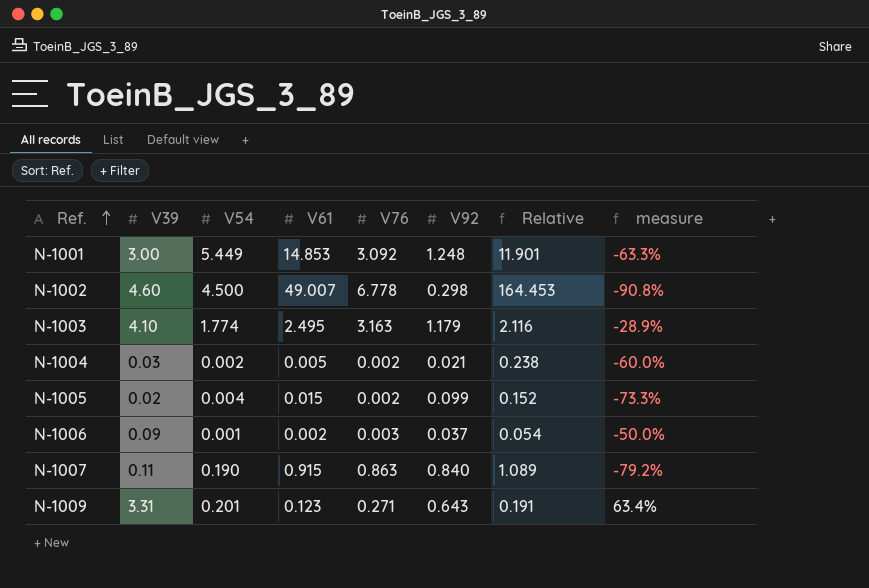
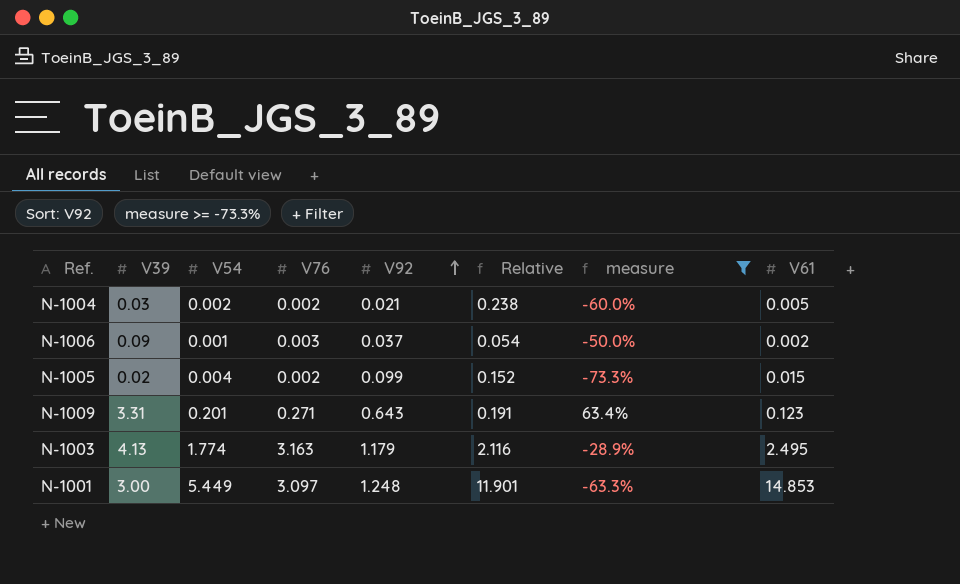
filter: none -> measure >= -73.3%
row order: Ref. ascending -> V92 ascending
column V61 | position: 4 -> 8
N-1003 | V39: 4.10 -> 4.13
N-1001 | V76: 3.092 -> 3.097

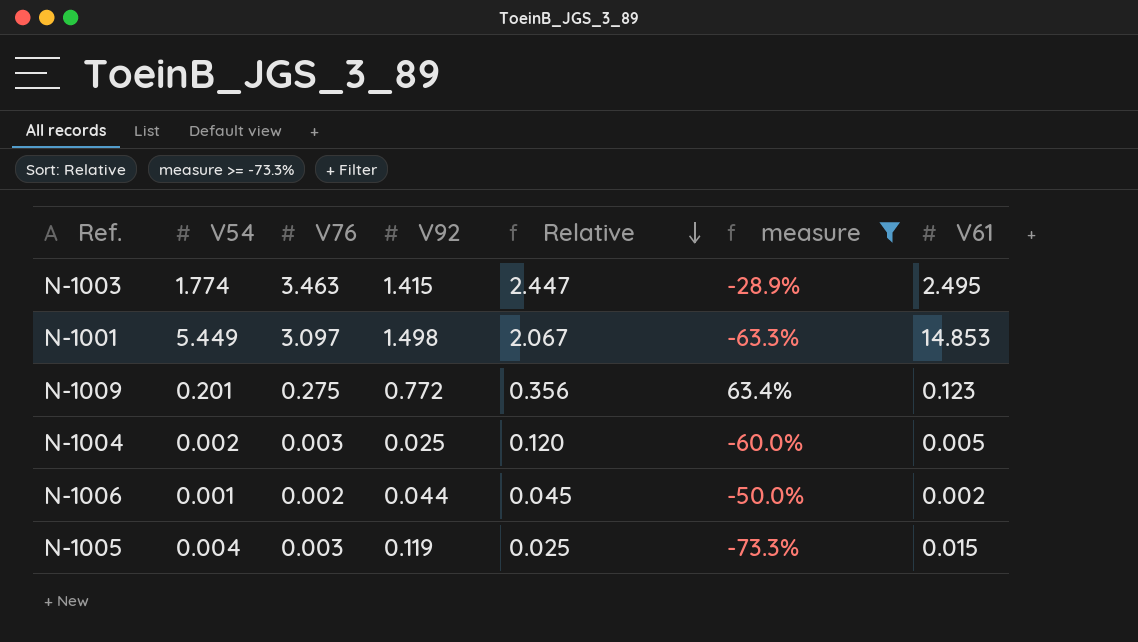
row order: V92 ascending -> Relative descending
column V39 | position: 2 -> none
column Relative | formula: [V61] / [V92] -> [V76] / [V92]
N-1003 | V76: 3.163 -> 3.463
N-1003 | V92: 1.179 -> 1.415
N-1001 | V92: 1.248 -> 1.498
N-1009 | V76: 0.271 -> 0.275
N-1009 | V92: 0.643 -> 0.772
N-1004 | V76: 0.002 -> 0.003
N-1004 | V92: 0.021 -> 0.025
N-1006 | V76: 0.003 -> 0.002
N-1006 | V92: 0.037 -> 0.044
N-1005 | V76: 0.002 -> 0.003
N-1005 | V92: 0.099 -> 0.119

